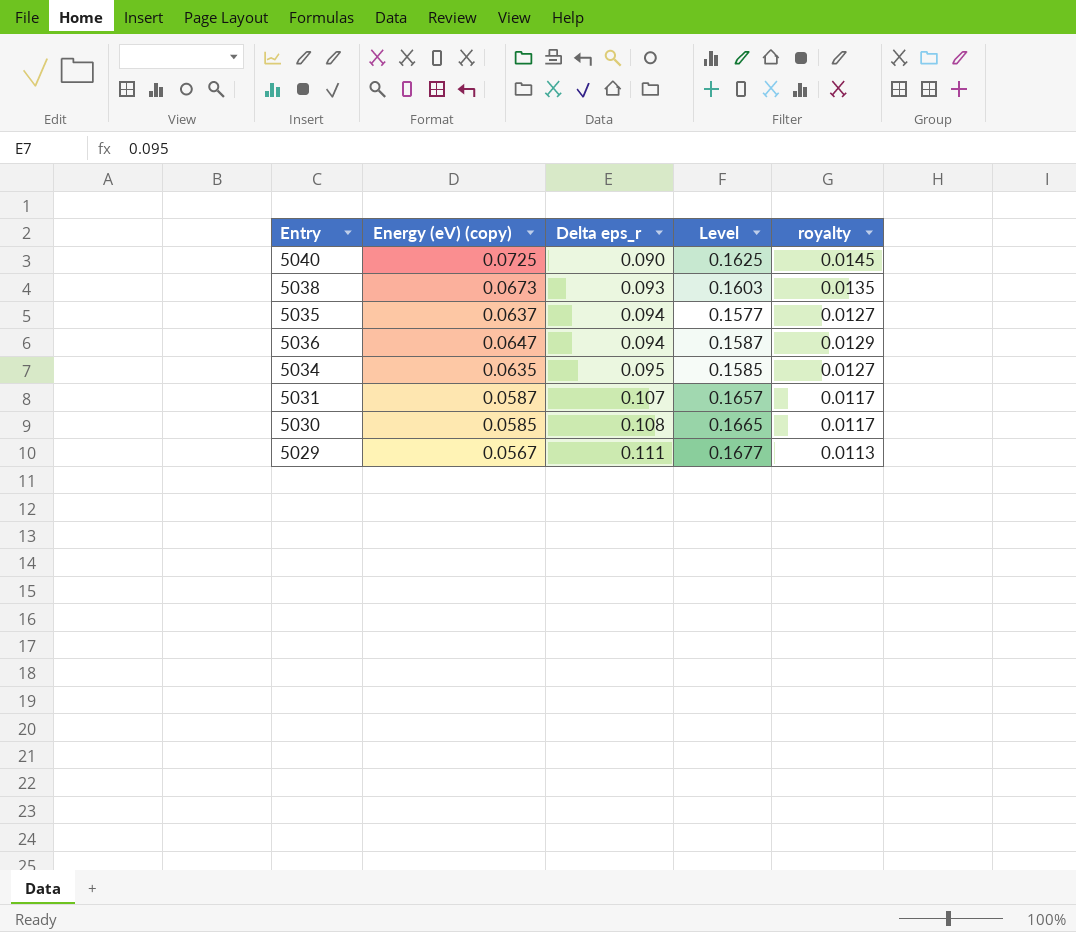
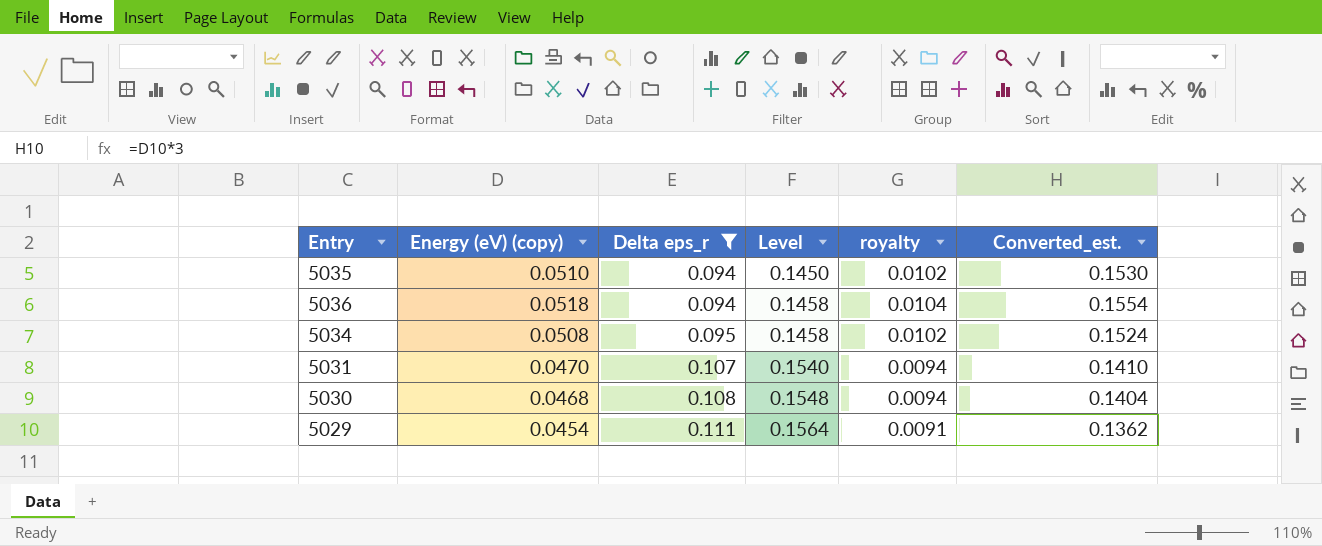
filter: none -> Delta eps_r >= 0.094
column Converted_est. | formula: none -> [Energy (eV) (copy)] * 3
5035 | Energy (eV) (copy): 0.0637 -> 0.0510
5035 | Level: 0.1577 -> 0.1450
5035 | royalty: 0.0127 -> 0.0102
5036 | Energy (eV) (copy): 0.0647 -> 0.0518
5036 | Level: 0.1587 -> 0.1458
5036 | royalty: 0.0129 -> 0.0104
5034 | Energy (eV) (copy): 0.0635 -> 0.0508
5034 | Level: 0.1585 -> 0.1458
5034 | royalty: 0.0127 -> 0.0102
5031 | Energy (eV) (copy): 0.0587 -> 0.0470
5031 | Level: 0.1657 -> 0.1540
5031 | royalty: 0.0117 -> 0.0094
5030 | Energy (eV) (copy): 0.0585 -> 0.0468
5030 | Level: 0.1665 -> 0.1548
5030 | royalty: 0.0117 -> 0.0094
5029 | Energy (eV) (copy): 0.0567 -> 0.0454
5029 | Level: 0.1677 -> 0.1564
5029 | royalty: 0.0113 -> 0.0091

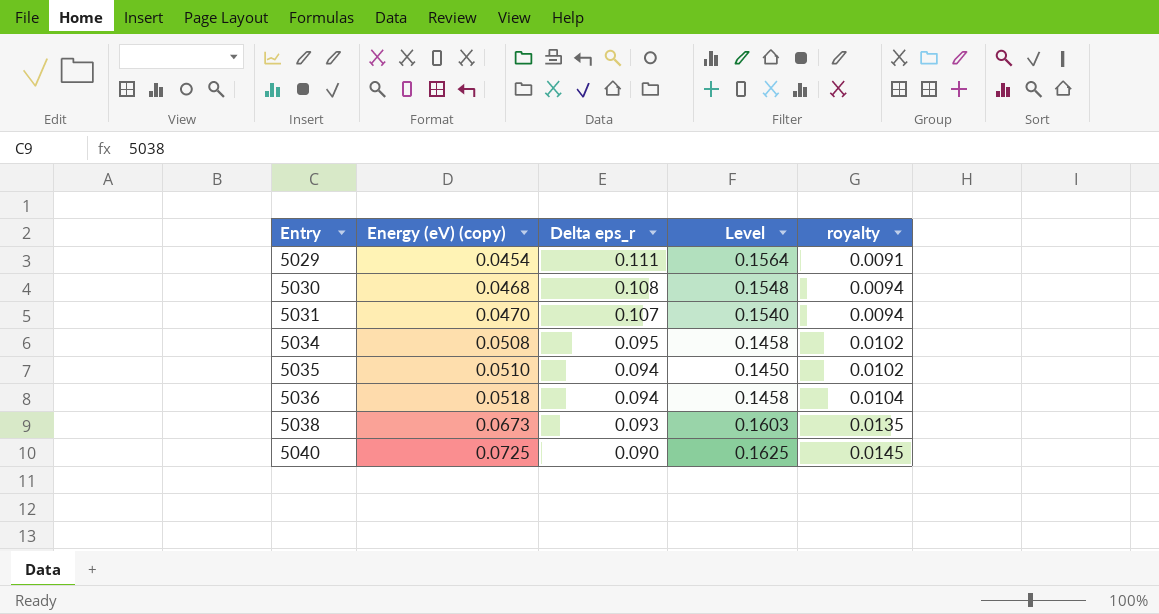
filter: Delta eps_r >= 0.094 -> none
row order: Delta eps_r ascending -> Entry ascending
column Converted_est. | formula: [Energy (eV) (copy)] * 3 -> none

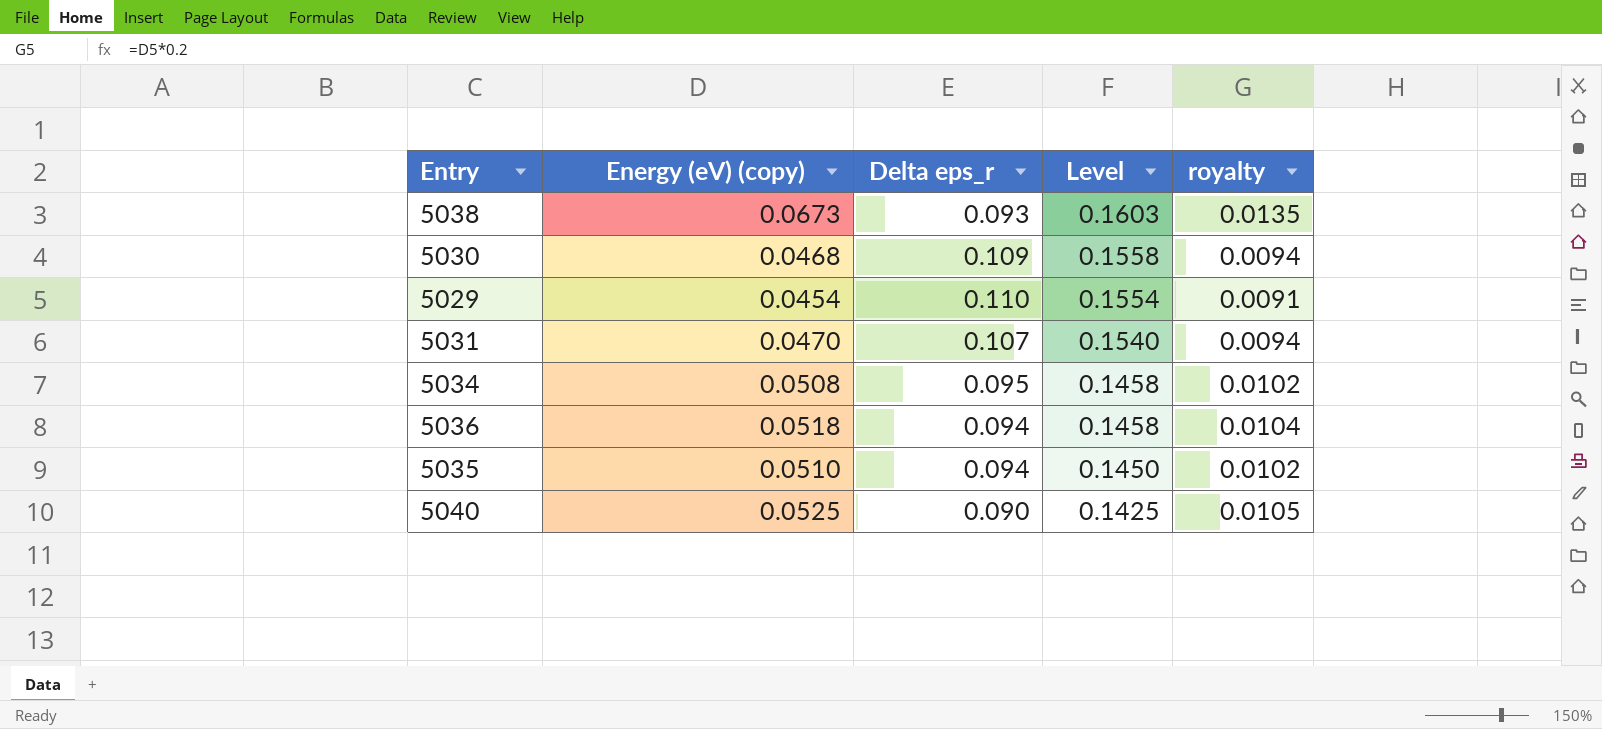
row order: Entry ascending -> Level descending
5030 | Delta eps_r: 0.108 -> 0.109
5030 | Level: 0.1548 -> 0.1558
5029 | Delta eps_r: 0.111 -> 0.110
5029 | Level: 0.1564 -> 0.1554
5040 | Energy (eV) (copy): 0.0725 -> 0.0525
5040 | Level: 0.1625 -> 0.1425
5040 | royalty: 0.0145 -> 0.0105

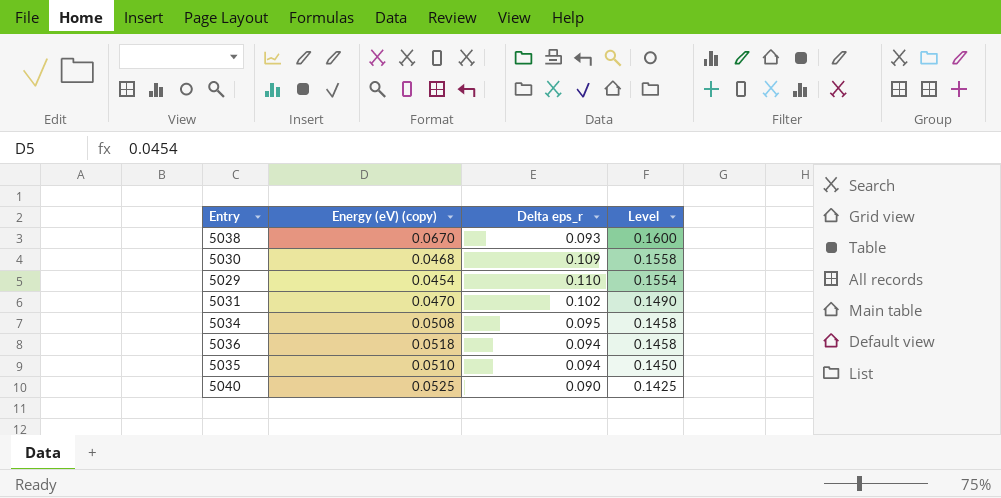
column royalty | formula: [Energy (eV) (copy)] * 0.2 -> none
5038 | Energy (eV) (copy): 0.0673 -> 0.0670
5038 | Level: 0.1603 -> 0.1600
5031 | Delta eps_r: 0.107 -> 0.102
5031 | Level: 0.1540 -> 0.1490

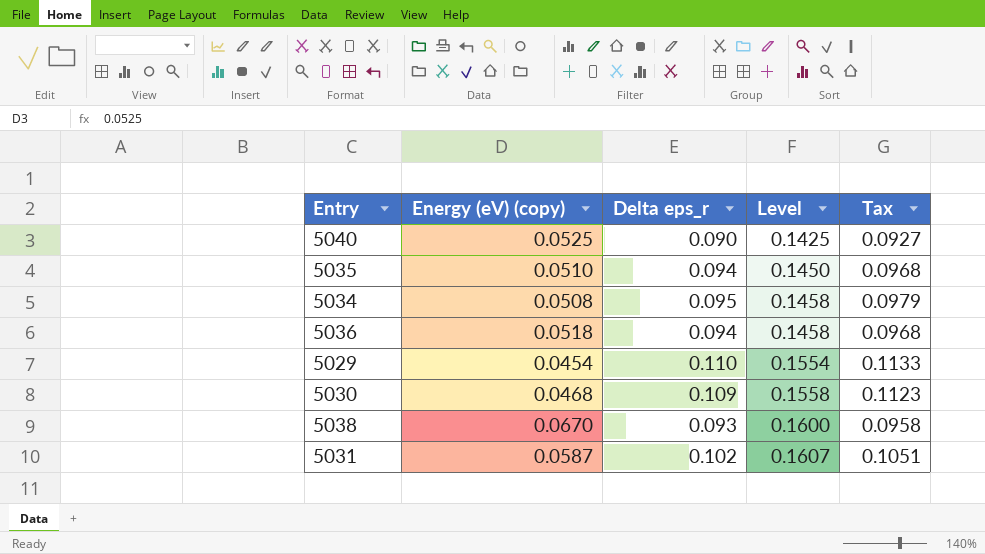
row order: Level descending -> Level ascending
column Tax | formula: none -> [Delta eps_r] * 1.03
5031 | Energy (eV) (copy): 0.0470 -> 0.0587
5031 | Level: 0.1490 -> 0.1607

